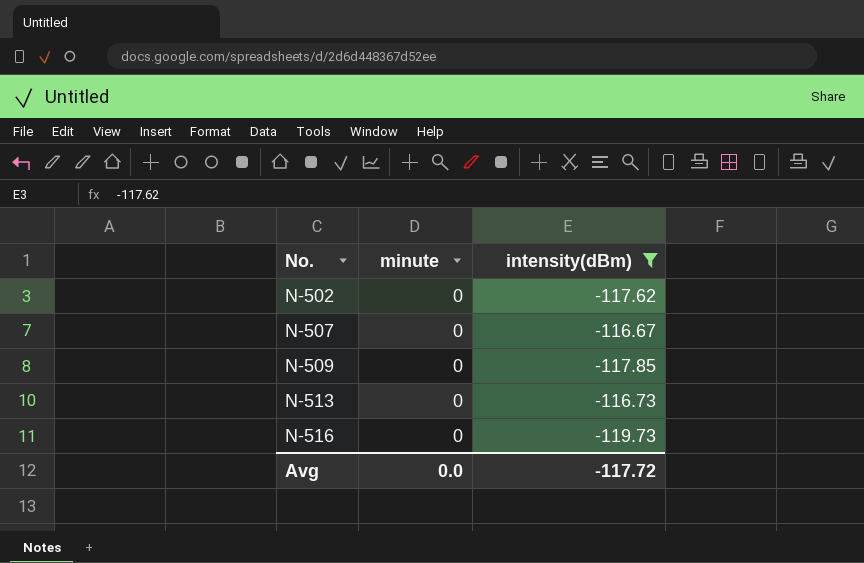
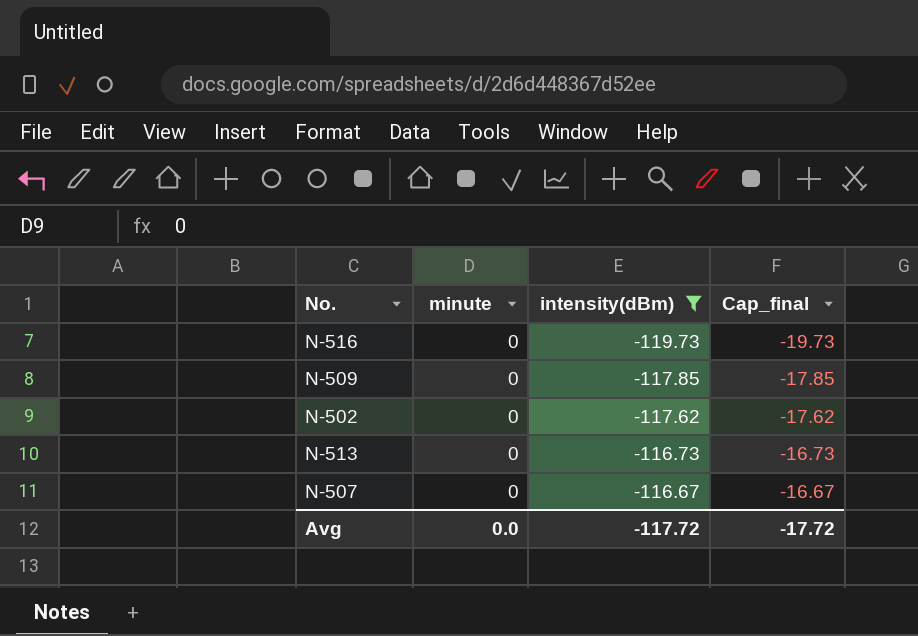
row order: No. ascending -> intensity(dBm) ascending
column Cap_final | formula: none -> [intensity(dBm)] + 100

